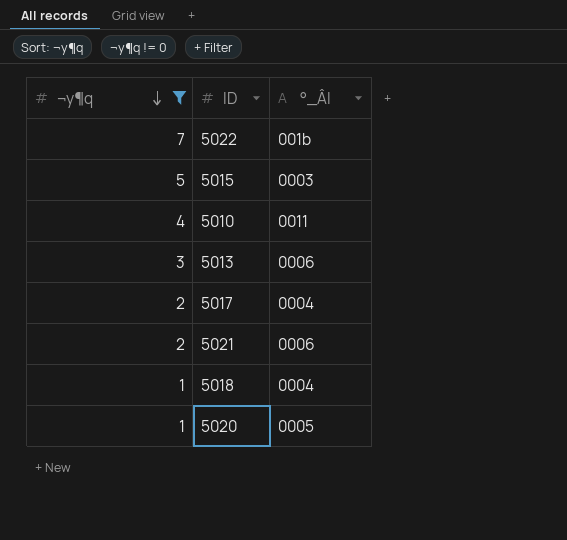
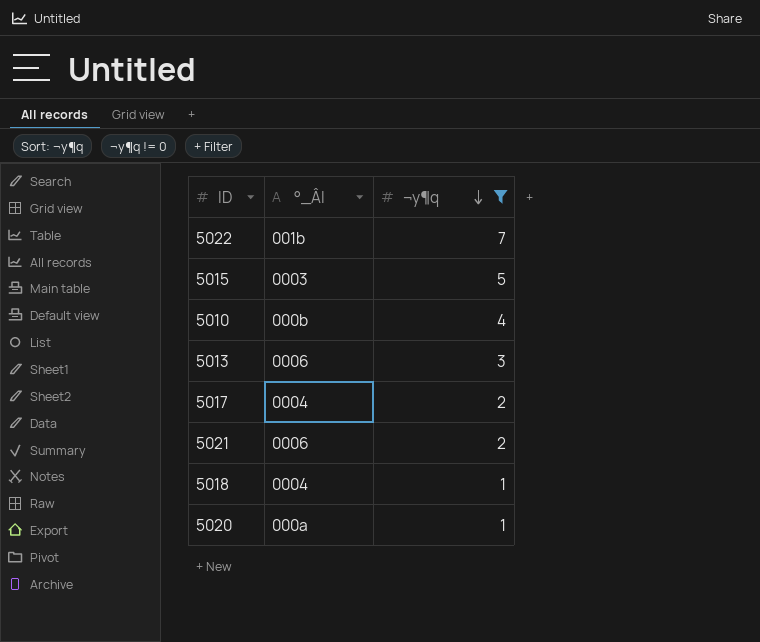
column ¬y¶q | position: 1 -> 3
5010 | °_ÂI: 0011 -> 000b
5020 | °_ÂI: 0005 -> 000a

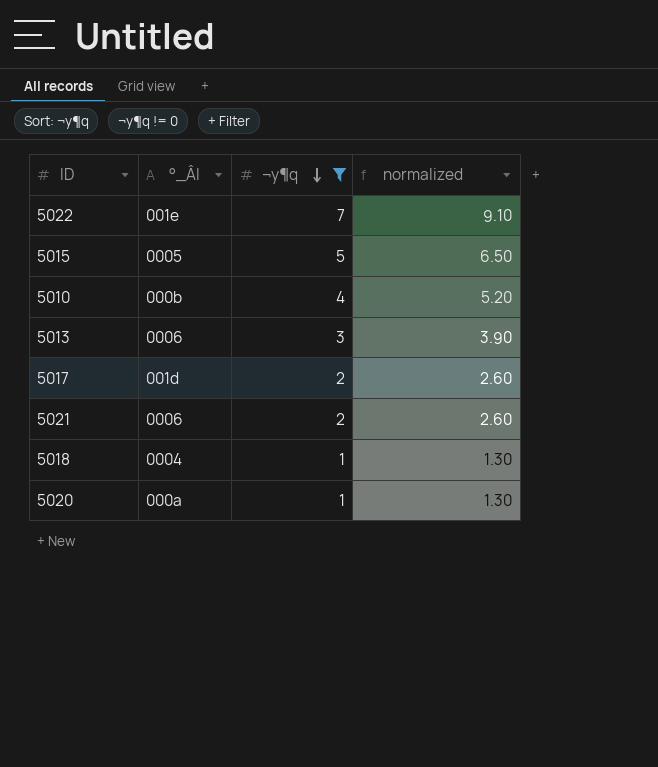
column normalized | formula: none -> [¬y¶q] * 1.3
5022 | °_ÂI: 001b -> 001e
5015 | °_ÂI: 0003 -> 0005
5017 | °_ÂI: 0004 -> 001d

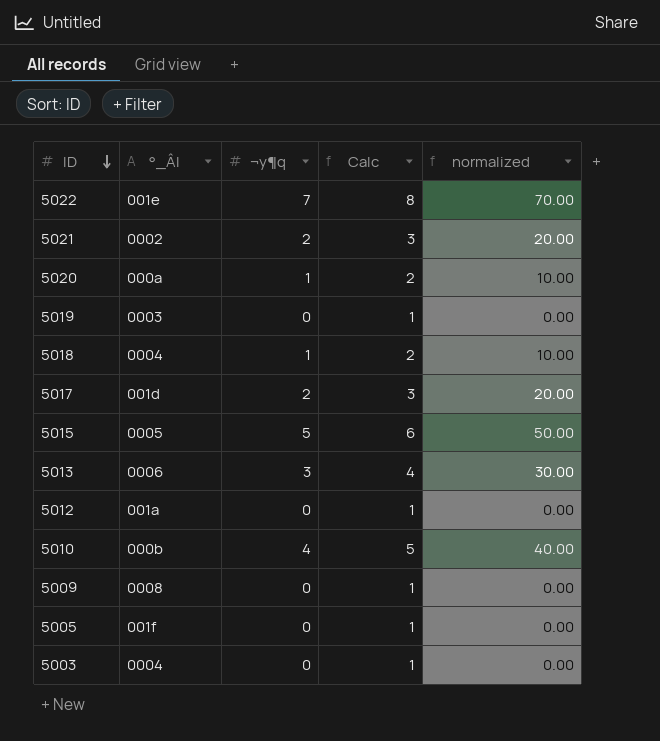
filter: ¬y¶q != 0 -> none
row order: ¬y¶q descending -> ID descending
column Calc | formula: none -> [¬y¶q] + 1
column normalized | formula: [¬y¶q] * 1.3 -> [¬y¶q] * 10
5021 | °_ÂI: 0006 -> 0002

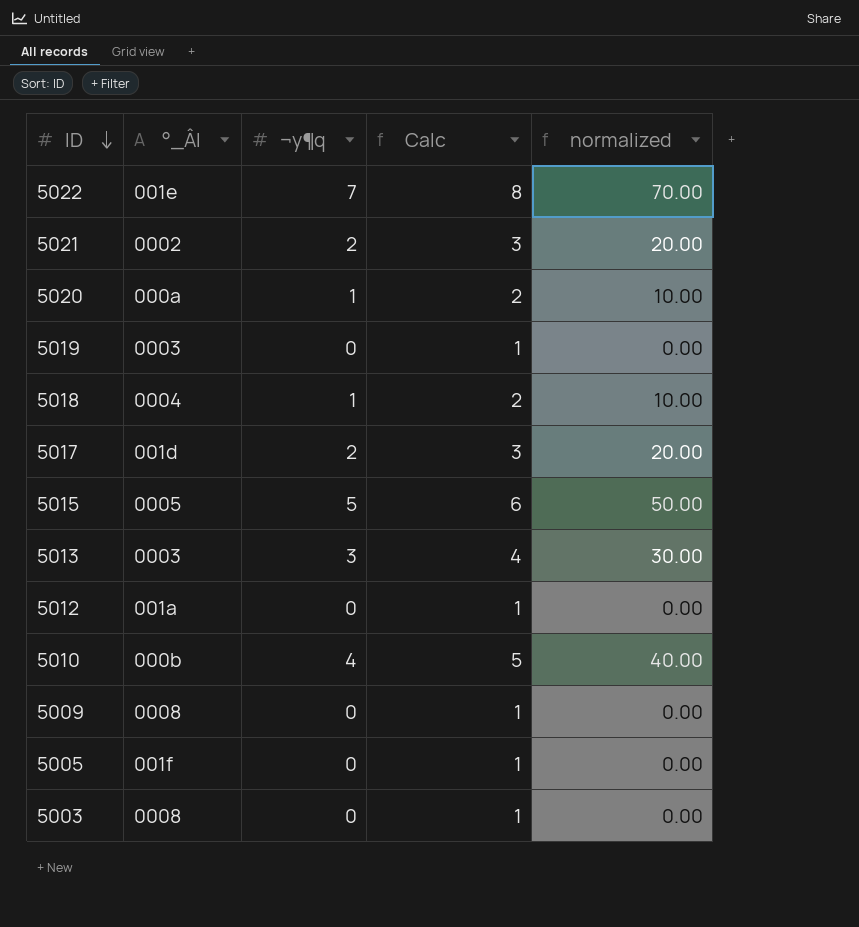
5013 | °_ÂI: 0006 -> 0003
5003 | °_ÂI: 0004 -> 0008

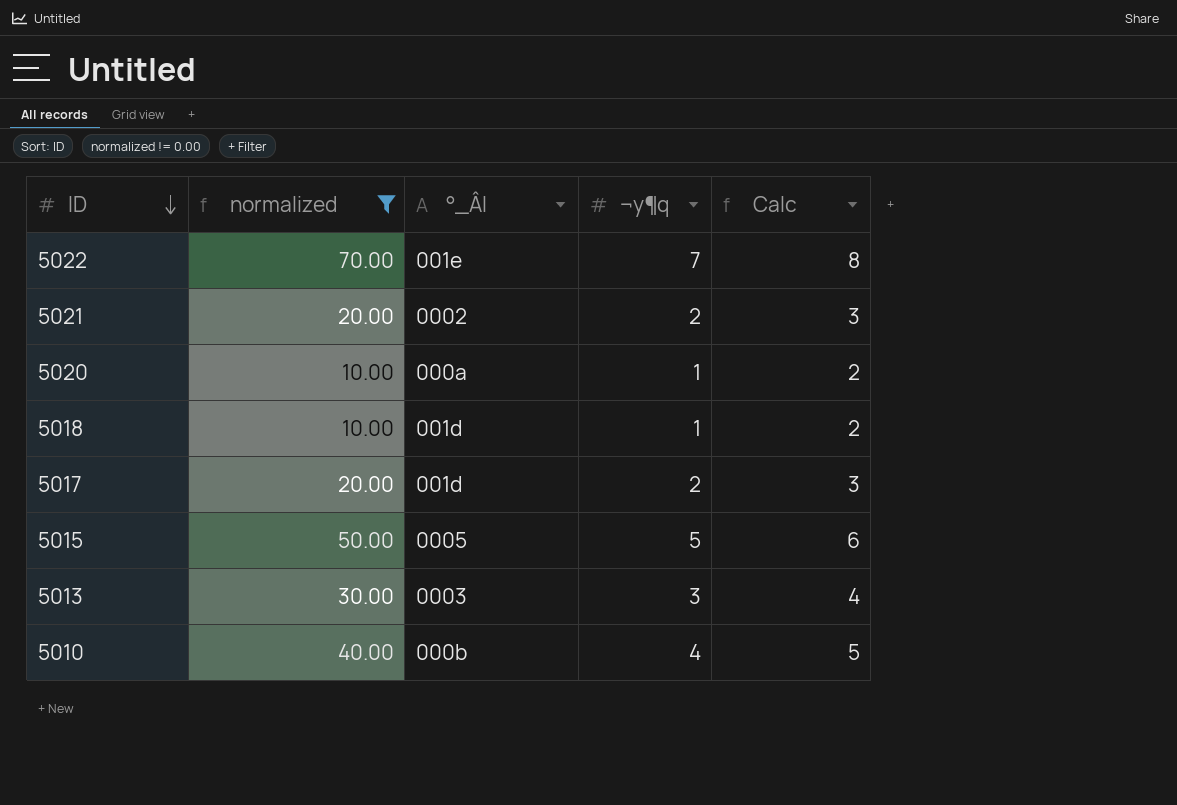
filter: none -> normalized != 0.00
column normalized | position: 5 -> 2
5018 | °_ÂI: 0004 -> 001d

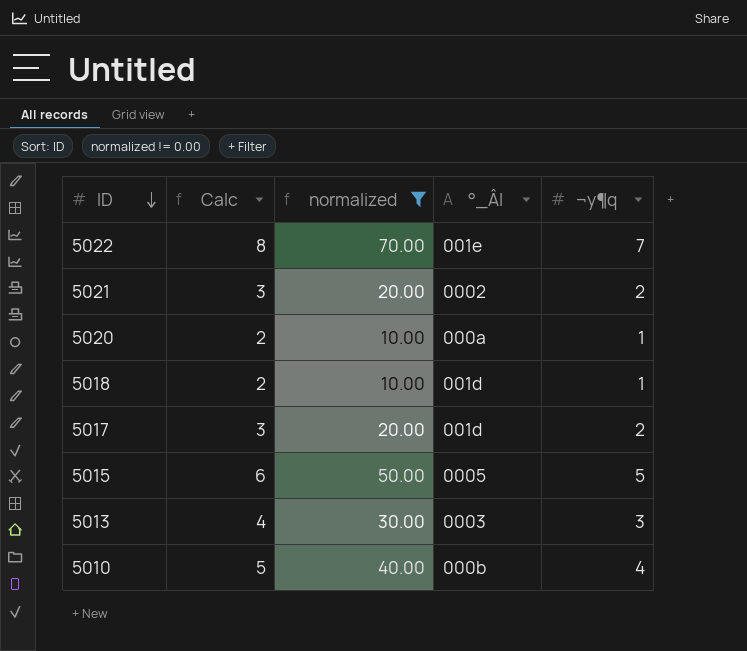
column Calc | position: 5 -> 2

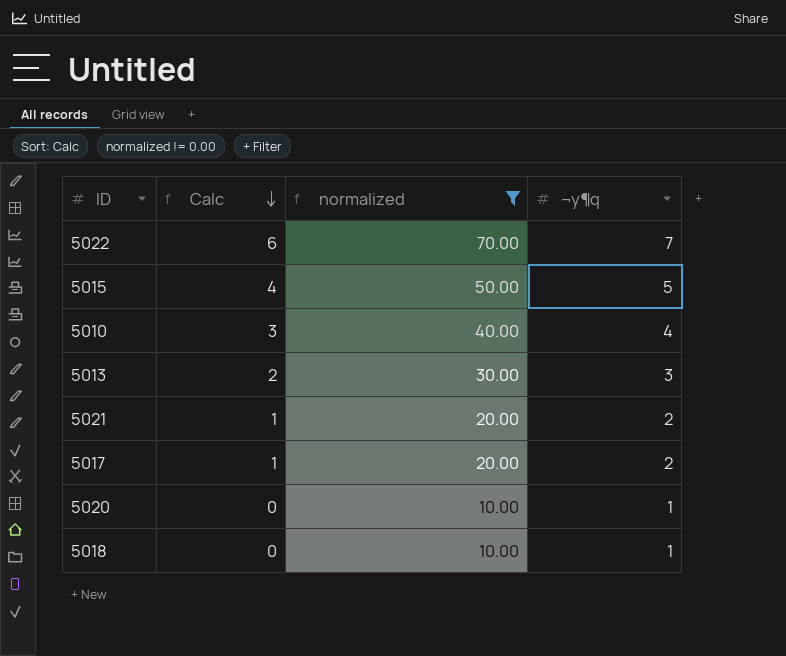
row order: ID descending -> Calc descending
column °_ÂI | position: 4 -> none
column Calc | formula: [¬y¶q] + 1 -> [¬y¶q] - 1

